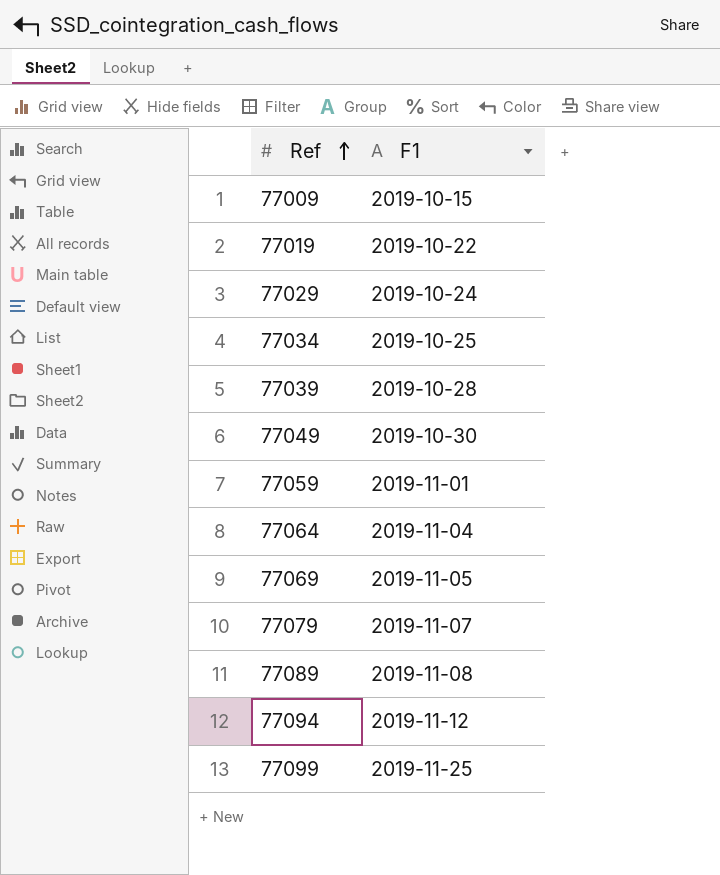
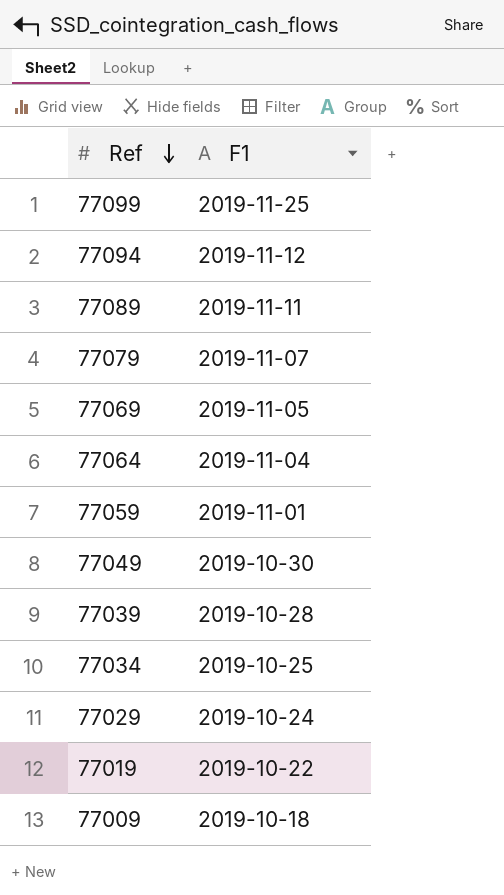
row order: Ref ascending -> Ref descending
77089 | F1: 2019-11-08 -> 2019-11-11
77009 | F1: 2019-10-15 -> 2019-10-18

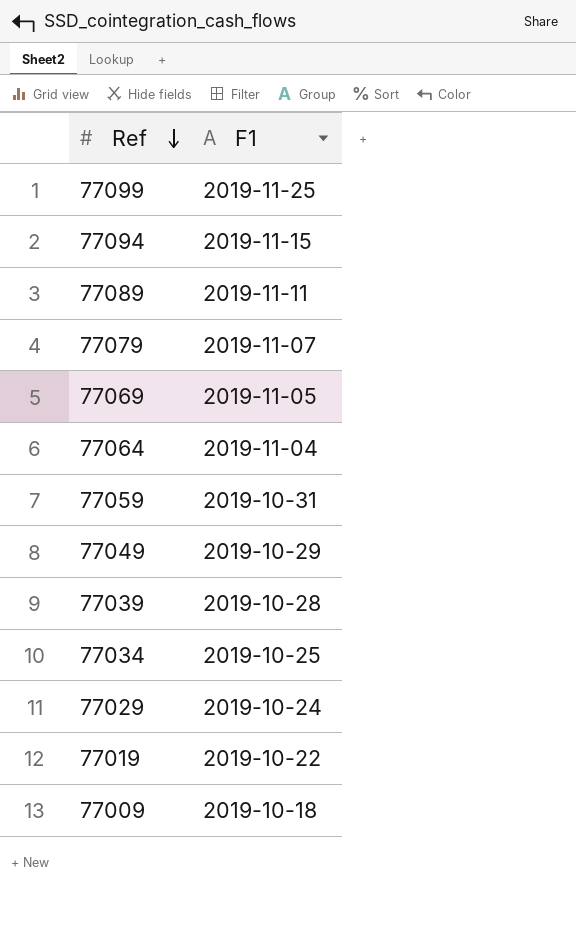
77094 | F1: 2019-11-12 -> 2019-11-15
77059 | F1: 2019-11-01 -> 2019-10-31
77049 | F1: 2019-10-30 -> 2019-10-29

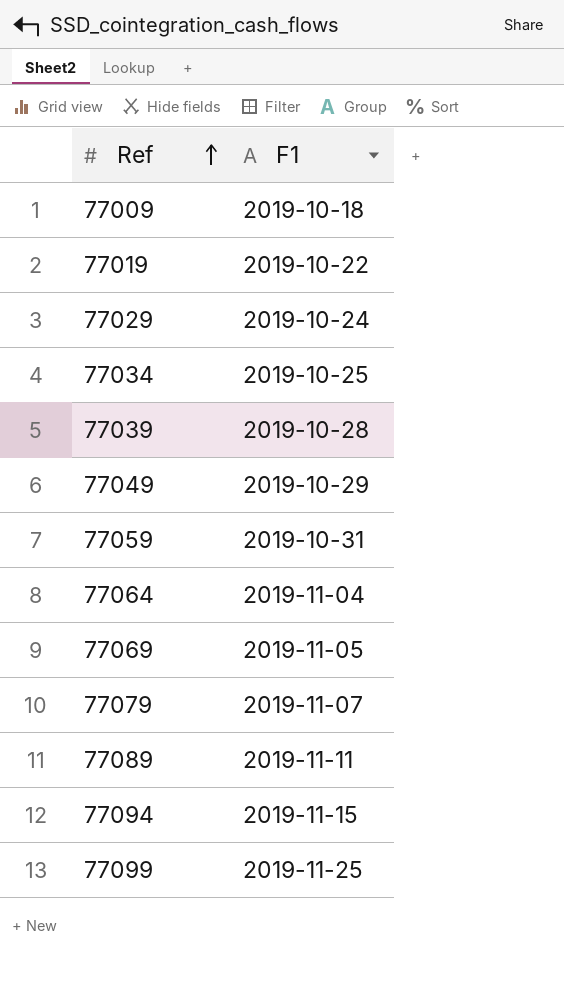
row order: Ref descending -> Ref ascending

